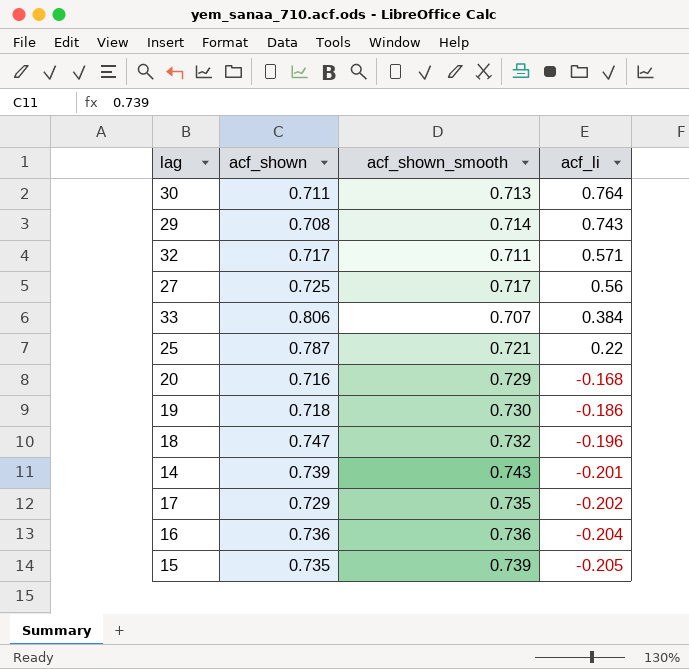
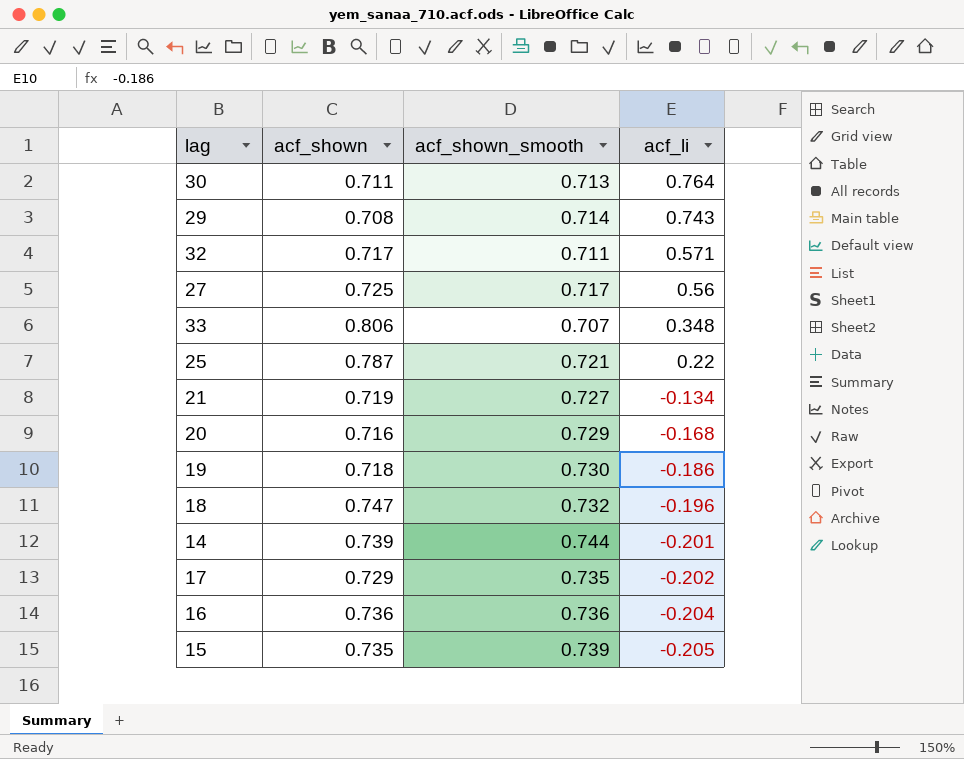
33 | acf_li: 0.384 -> 0.348
row 21: none -> 0.719 | 0.727 | -0.134
14 | acf_shown_smooth: 0.743 -> 0.744

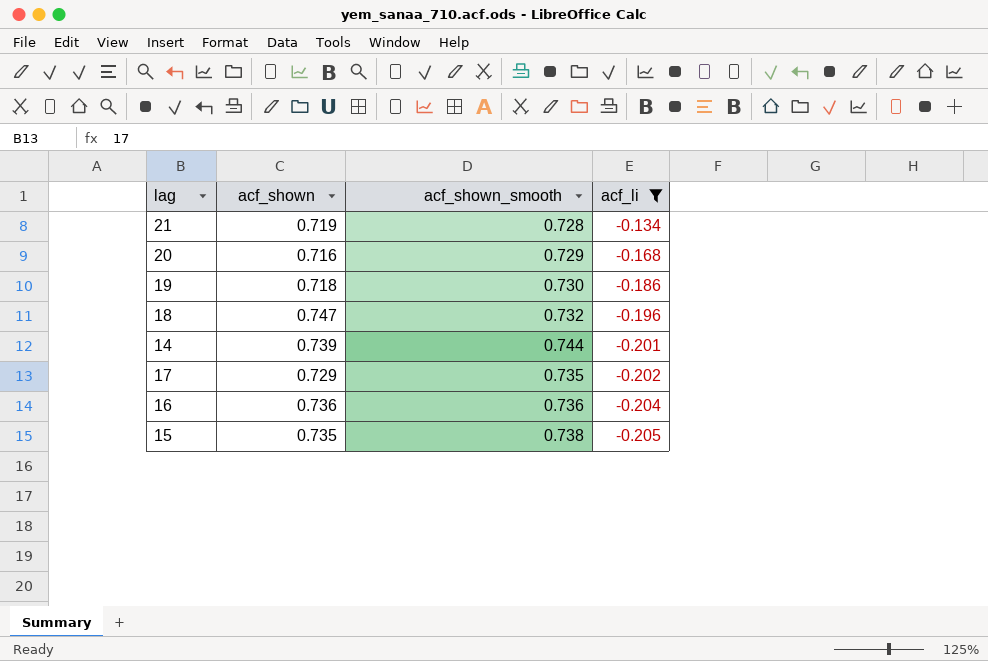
filter: none -> acf_li <= -0.134
21 | acf_shown_smooth: 0.727 -> 0.728
15 | acf_shown_smooth: 0.739 -> 0.738

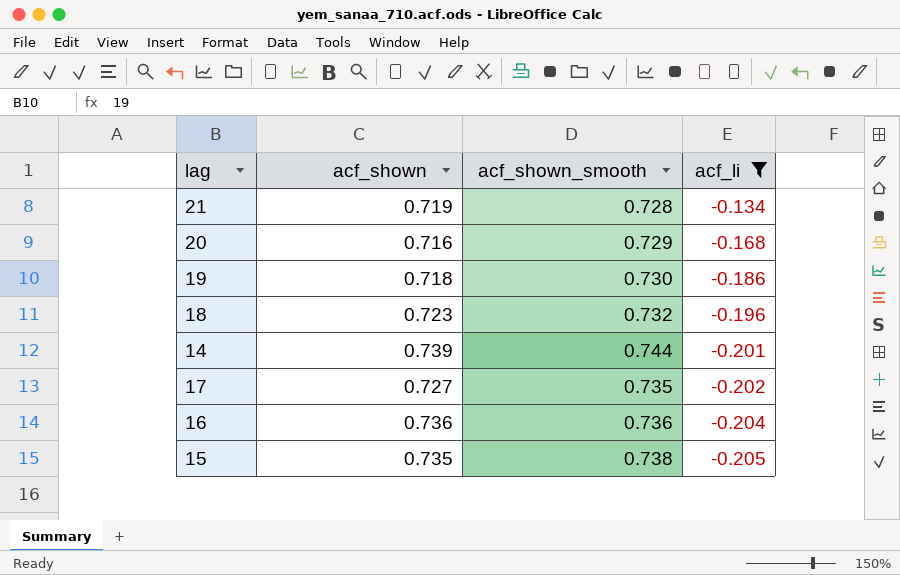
18 | acf_shown: 0.747 -> 0.723
17 | acf_shown: 0.729 -> 0.727

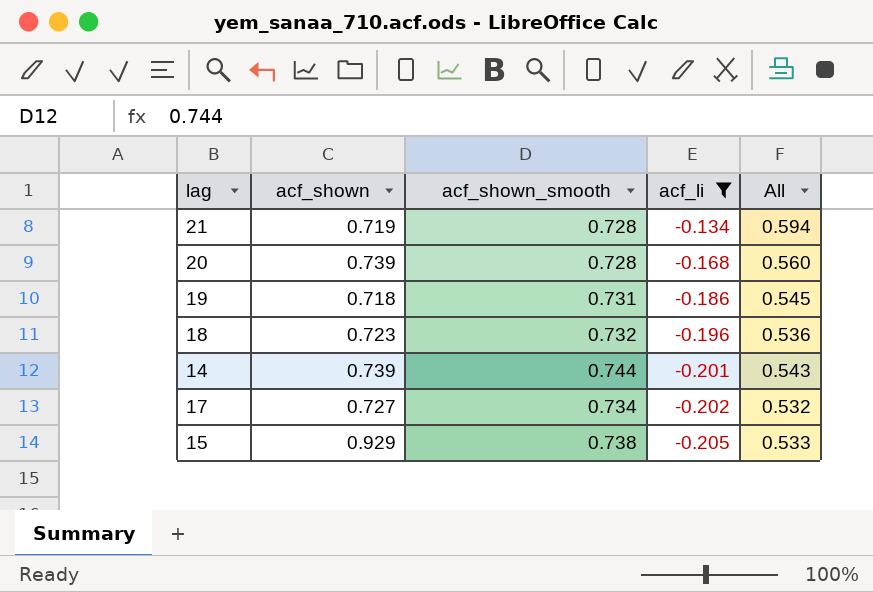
column All | formula: none -> [acf_shown_smooth] + [acf_li]
row 16: 0.736 | 0.736 | -0.204 -> none
20 | acf_shown: 0.716 -> 0.739
20 | acf_shown_smooth: 0.729 -> 0.728
19 | acf_shown_smooth: 0.730 -> 0.731
17 | acf_shown_smooth: 0.735 -> 0.734
15 | acf_shown: 0.735 -> 0.929

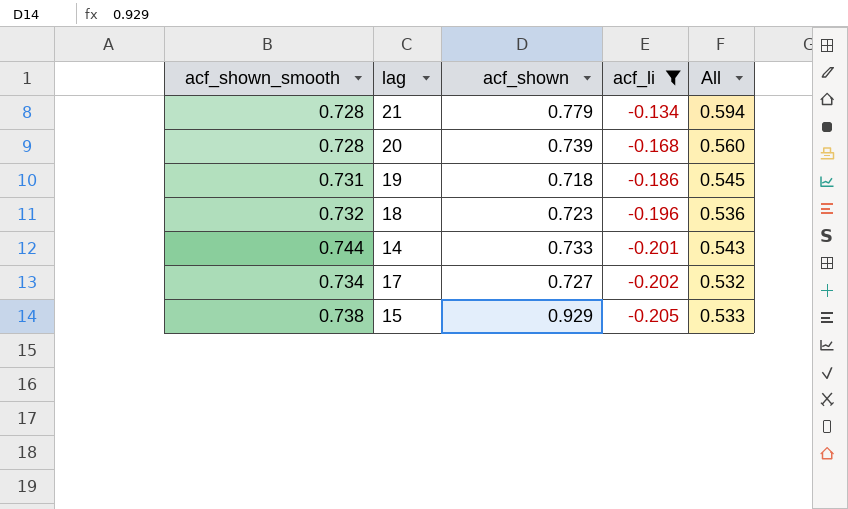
column acf_shown_smooth | position: 3 -> 1
21 | acf_shown: 0.719 -> 0.779
14 | acf_shown: 0.739 -> 0.733

